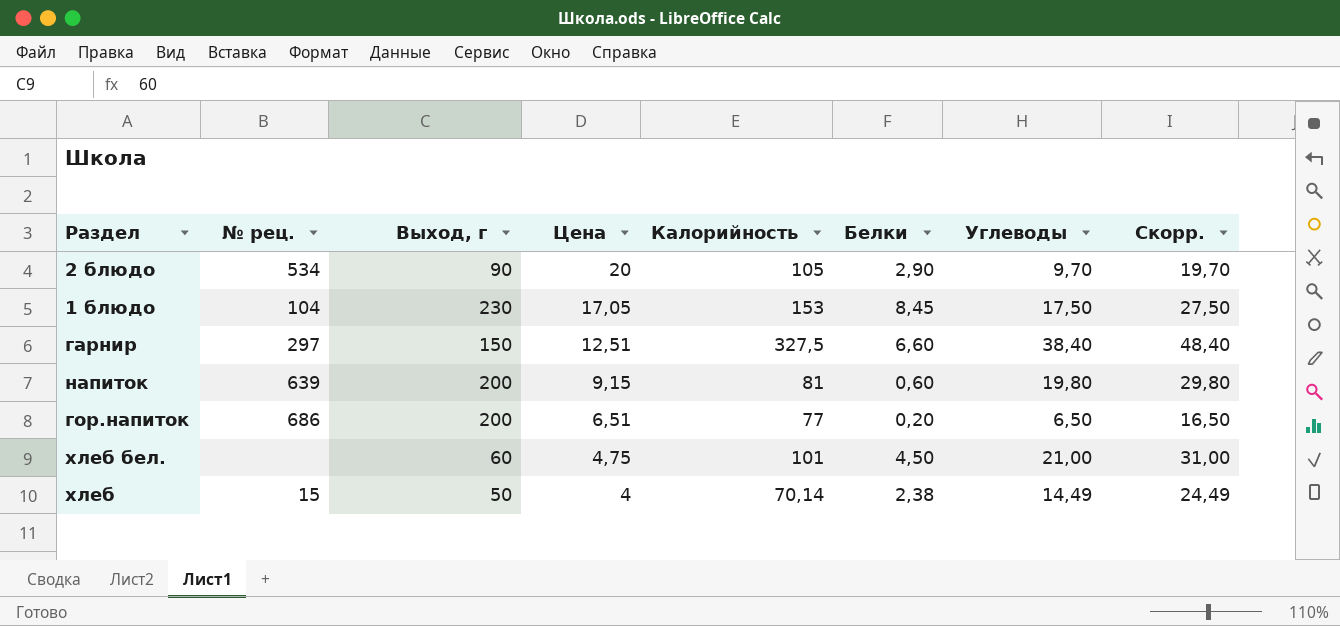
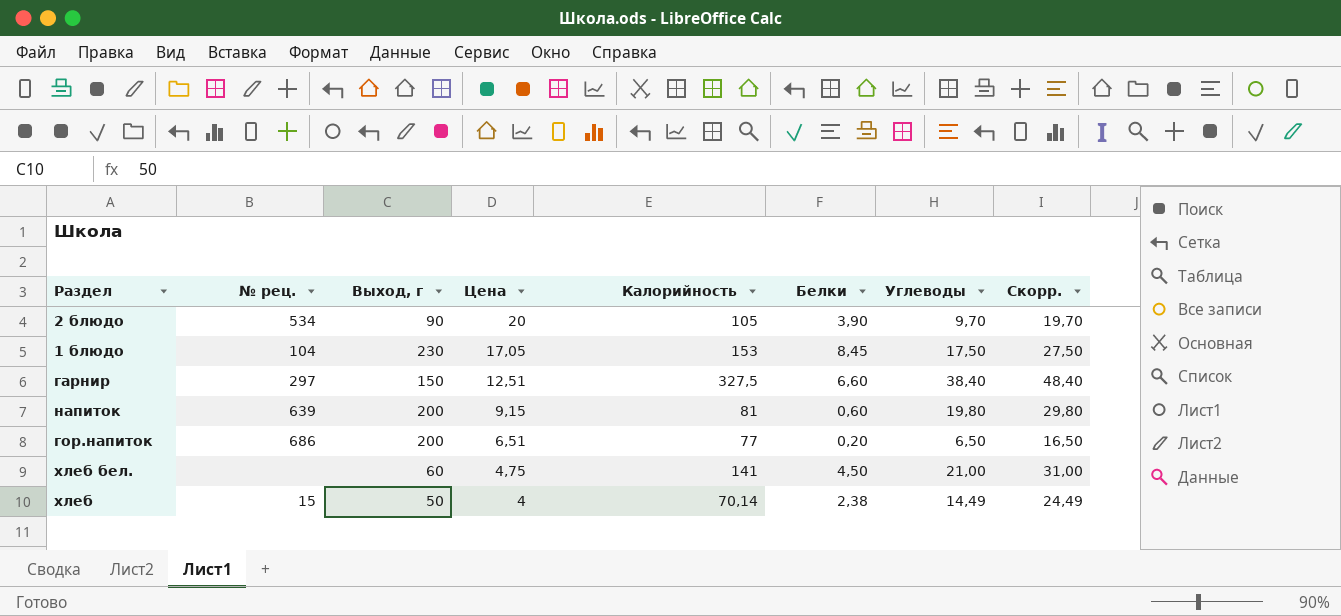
2 блюдо | Белки: 2,90 -> 3,90
хлеб бел. | Калорийность: 101 -> 141

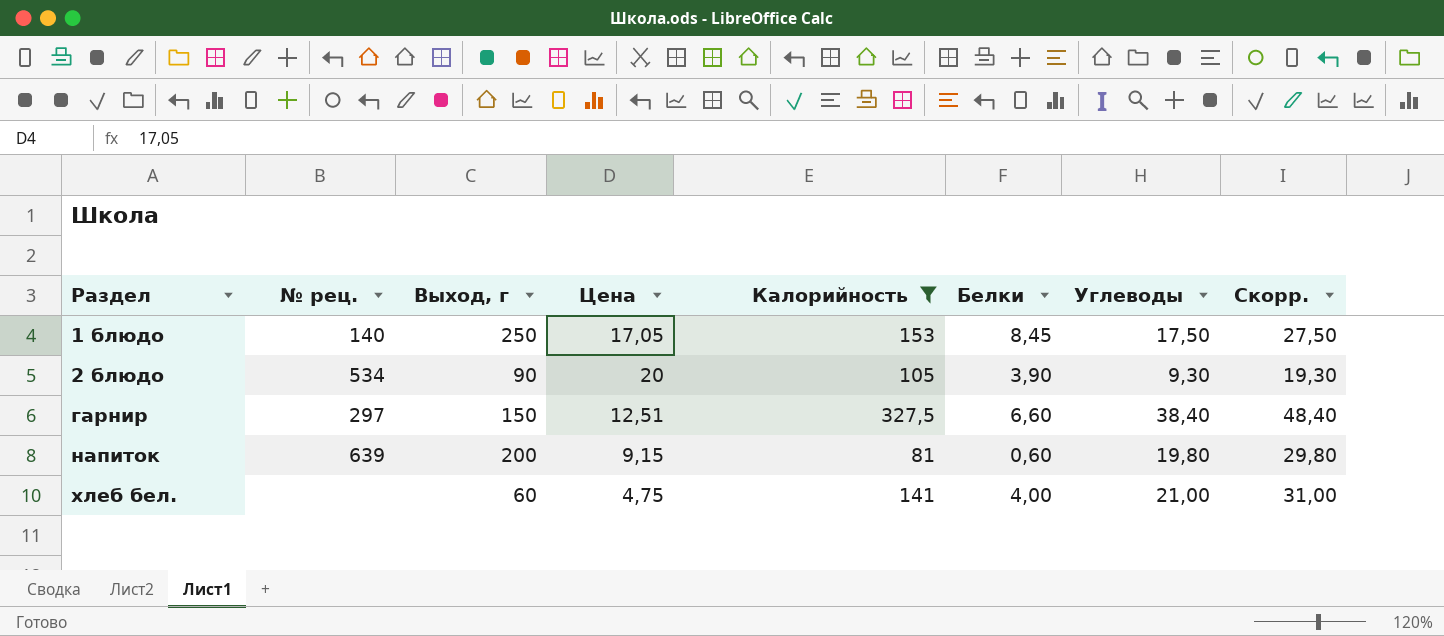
filter: none -> Калорийность >= 81
row order: Цена descending -> Раздел ascending
1 блюдо | № рец.: 104 -> 140
1 блюдо | Выход, г: 230 -> 250
2 блюдо | Углеводы: 9,70 -> 9,30
2 блюдо | Скорр.: 19,70 -> 19,30
хлеб бел. | Белки: 4,50 -> 4,00

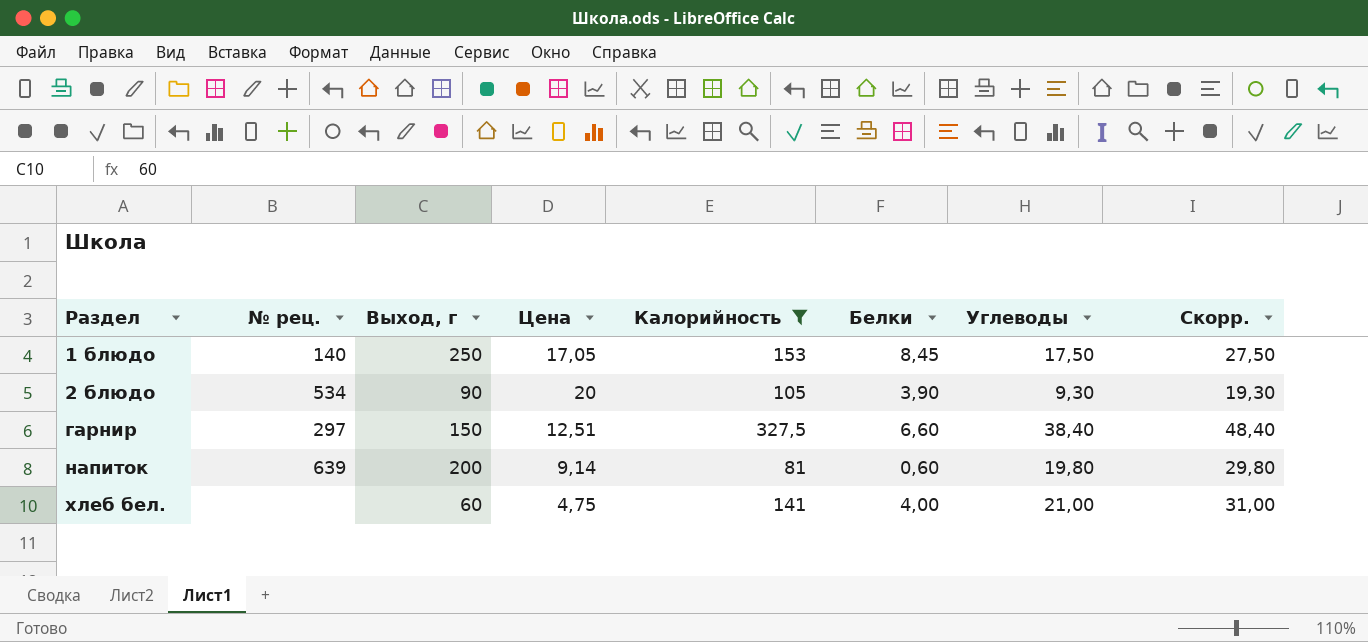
напиток | Цена: 9,15 -> 9,14

